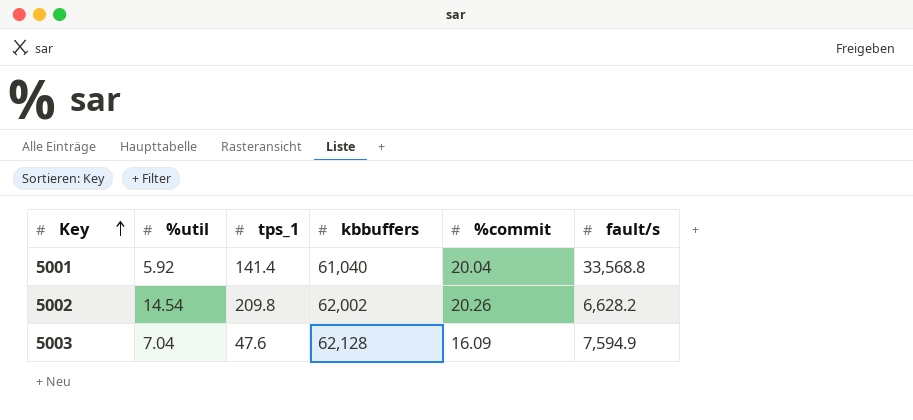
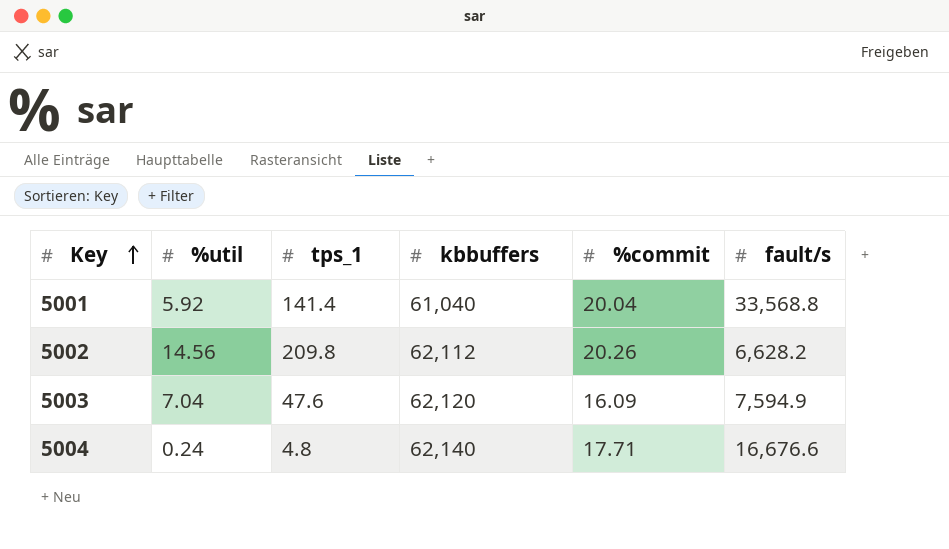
5002 | %util: 14.54 -> 14.56
5002 | kbbuffers: 62,002 -> 62,112
5003 | kbbuffers: 62,128 -> 62,120
row 5004: none -> 0.24 | 4.8 | 62,140 | 17.71 | 16,676.6

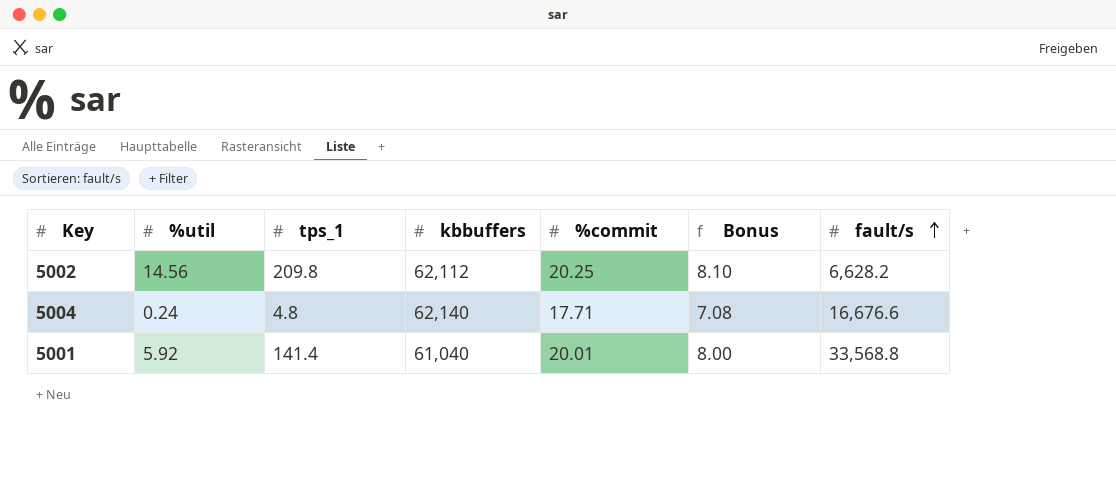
row order: Key ascending -> fault/s ascending
column Bonus | formula: none -> [%commit] * 0.4
row 5003: 7.04 | 47.6 | 62,120 | 16.09 | 7,594.9 -> none
5002 | %commit: 20.26 -> 20.25
5001 | %commit: 20.04 -> 20.01

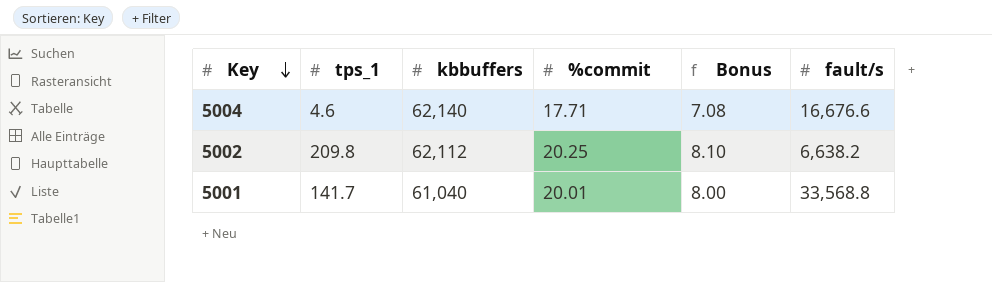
row order: fault/s ascending -> Key descending
column %util | position: 2 -> none
5004 | tps_1: 4.8 -> 4.6
5002 | fault/s: 6,628.2 -> 6,638.2
5001 | tps_1: 141.4 -> 141.7

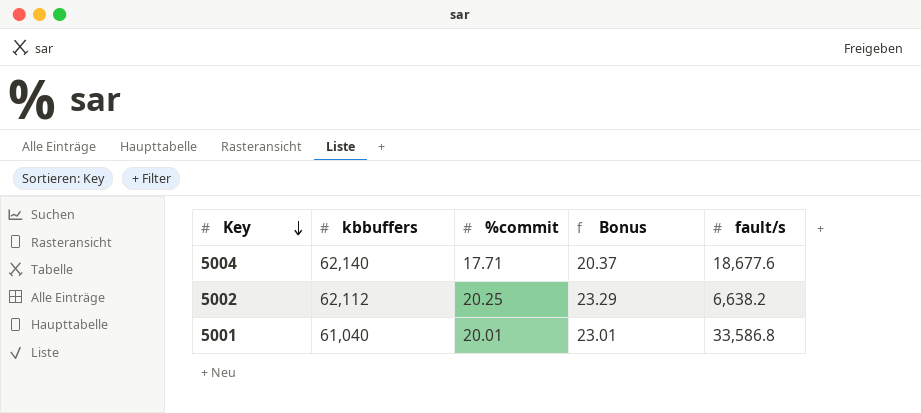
column tps_1 | position: 2 -> none
column Bonus | formula: [%commit] * 0.4 -> [%commit] * 1.15
5004 | fault/s: 16,676.6 -> 18,677.6
5001 | fault/s: 33,568.8 -> 33,586.8

